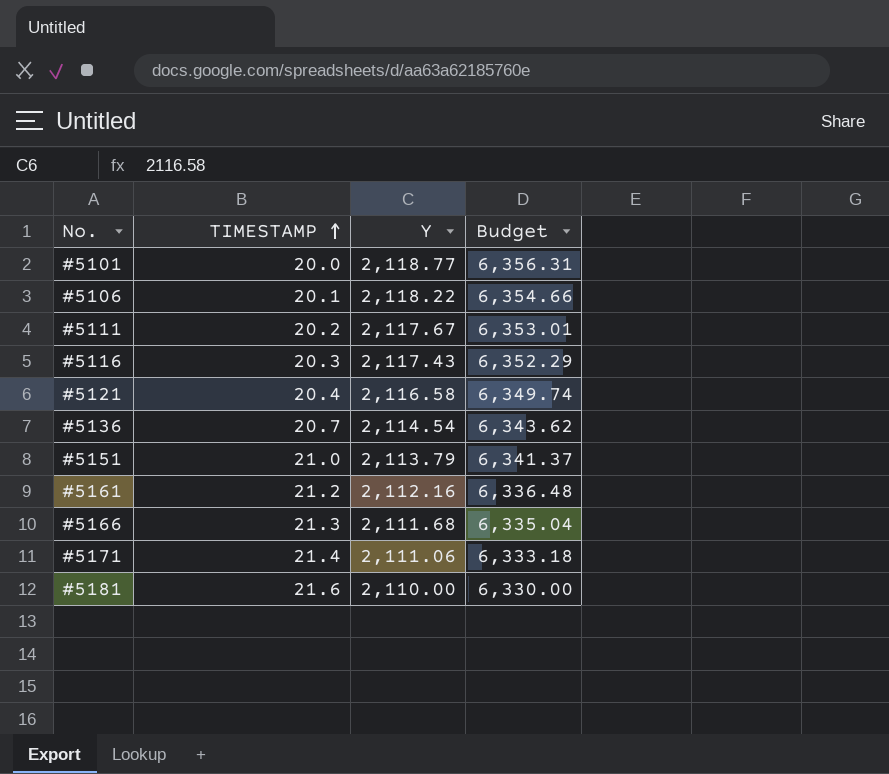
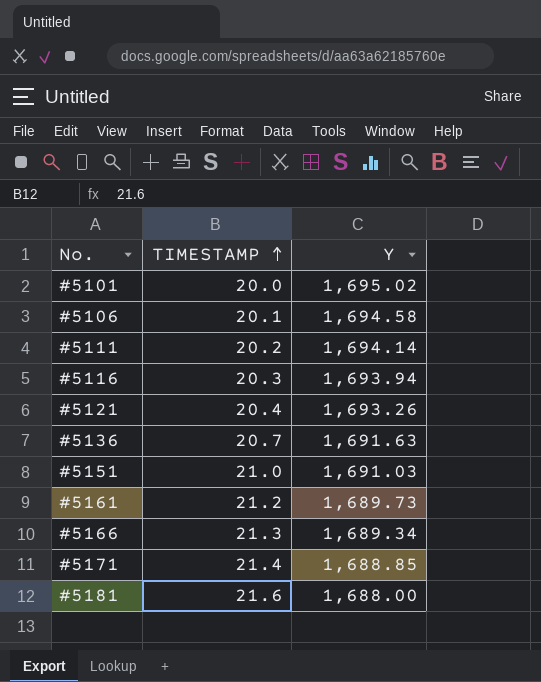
column Budget | formula: [Y] * 3 -> none
#5101 | Y: 2,118.77 -> 1,695.02
#5106 | Y: 2,118.22 -> 1,694.58
#5111 | Y: 2,117.67 -> 1,694.14
#5116 | Y: 2,117.43 -> 1,693.94
#5121 | Y: 2,116.58 -> 1,693.26
#5136 | Y: 2,114.54 -> 1,691.63
#5151 | Y: 2,113.79 -> 1,691.03
#5161 | Y: 2,112.16 -> 1,689.73
#5166 | Y: 2,111.68 -> 1,689.34
#5171 | Y: 2,111.06 -> 1,688.85
#5181 | Y: 2,110.00 -> 1,688.00

